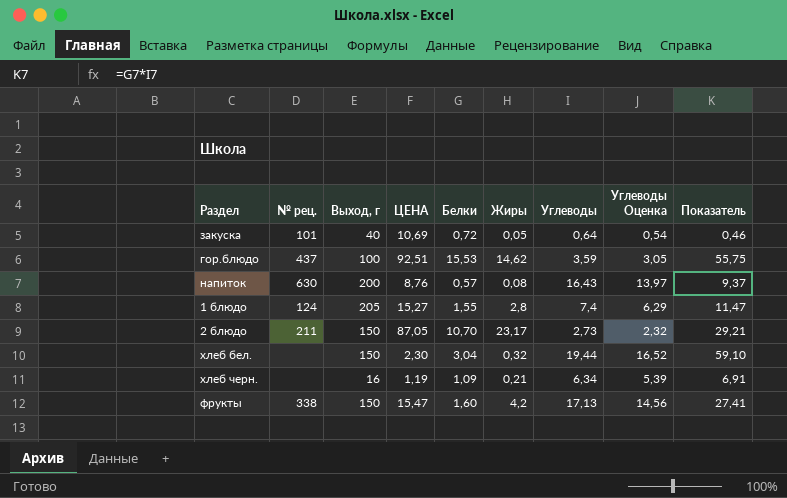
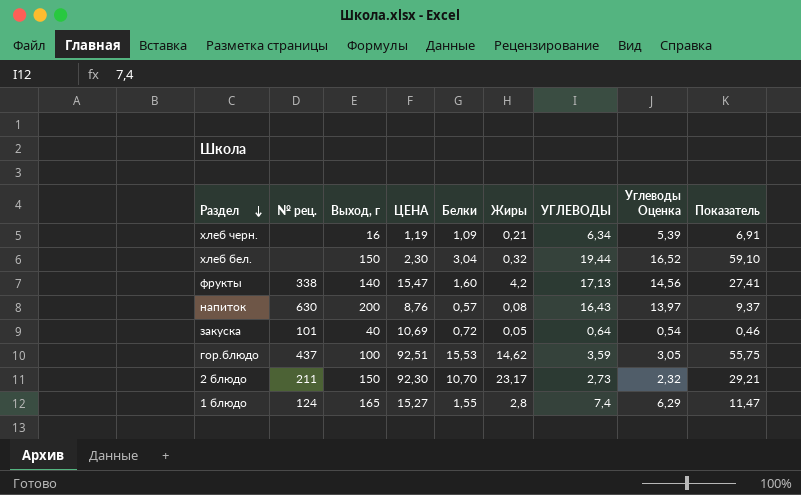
row order: none -> Раздел descending
column name: Углеводы -> УГЛЕВОДЫ
фрукты | Выход, г: 150 -> 140
2 блюдо | ЦЕНА: 87,05 -> 92,30
1 блюдо | Выход, г: 205 -> 165

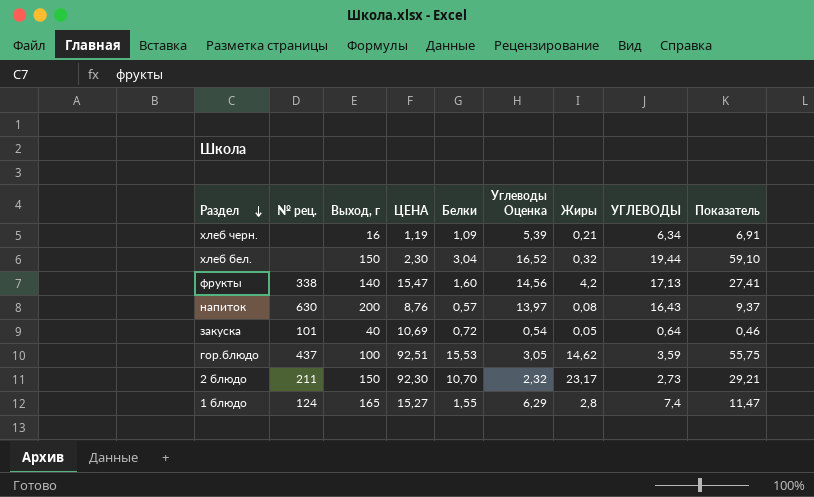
column Углеводы Оценка | position: 8 -> 6

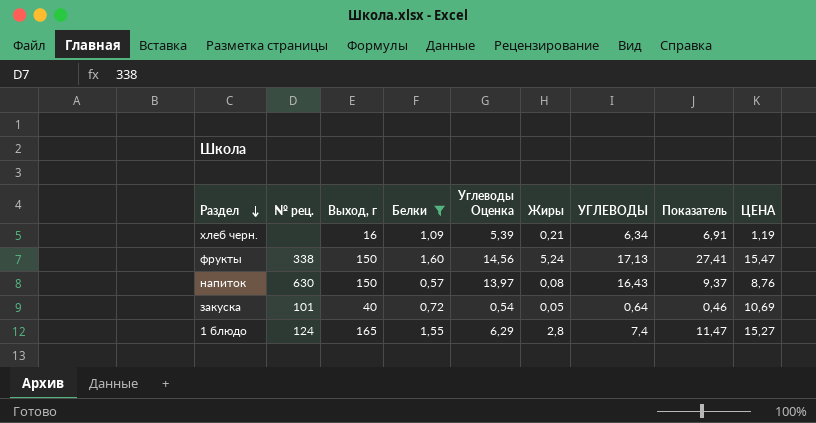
filter: none -> Белки <= 1,60
column ЦЕНА | position: 4 -> 9
фрукты | Выход, г: 140 -> 150
фрукты | Жиры: 4,2 -> 5,24
напиток | Выход, г: 200 -> 150

